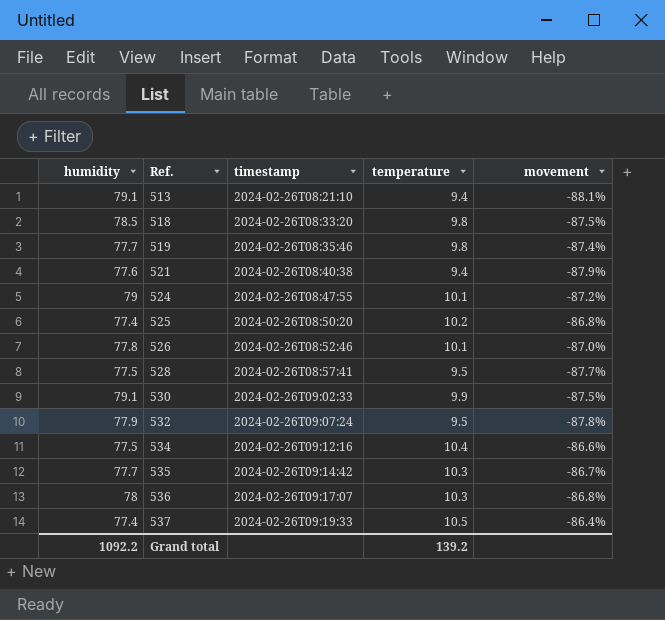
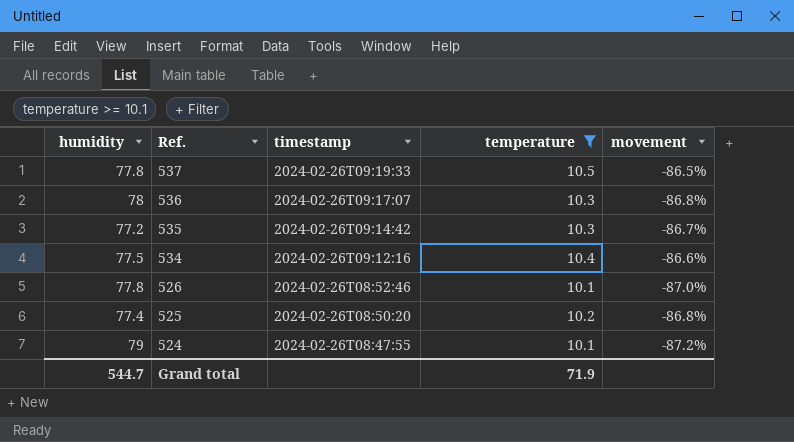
filter: none -> temperature >= 10.1
row order: Ref. ascending -> Ref. descending
537 | humidity: 77.4 -> 77.8
537 | movement: -86.4% -> -86.5%
535 | humidity: 77.7 -> 77.2
Grand total | humidity: 1092.2 -> 544.7
Grand total | temperature: 139.2 -> 71.9

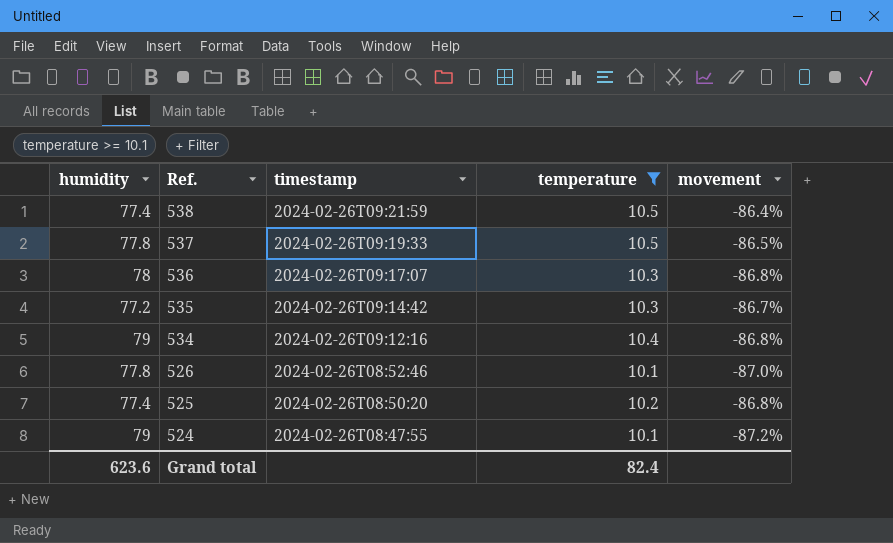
row 538: none -> 77.4 | 2024-02-26T09:21:59 | 10.5 | -86.4%
534 | humidity: 77.5 -> 79
534 | movement: -86.6% -> -86.8%
Grand total | humidity: 544.7 -> 623.6
Grand total | temperature: 71.9 -> 82.4

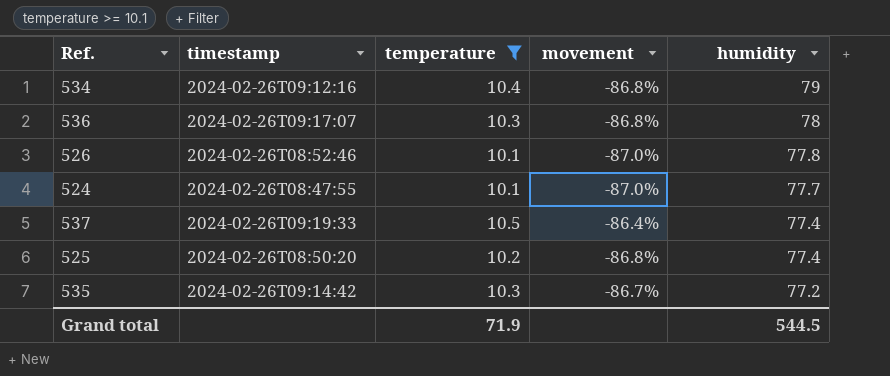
row order: Ref. descending -> humidity descending
column humidity | position: 1 -> 5
row 538: 77.4 | 2024-02-26T09:21:59 | 10.5 | -86.4% -> none
524 | movement: -87.2% -> -87.0%
524 | humidity: 79 -> 77.7
537 | movement: -86.5% -> -86.4%
537 | humidity: 77.8 -> 77.4
Grand total | temperature: 82.4 -> 71.9
Grand total | humidity: 623.6 -> 544.5

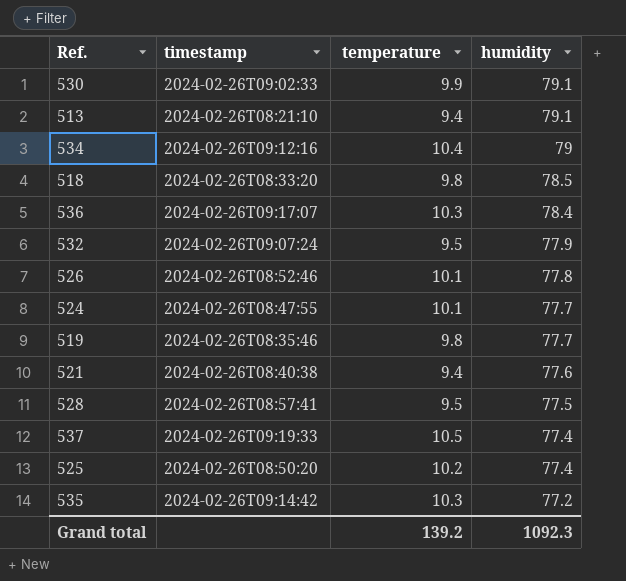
filter: temperature >= 10.1 -> none
column movement | formula: ([temperature] - [humidity]) / [humidity] -> none
536 | humidity: 78 -> 78.4
Grand total | temperature: 71.9 -> 139.2
Grand total | humidity: 544.5 -> 1092.3

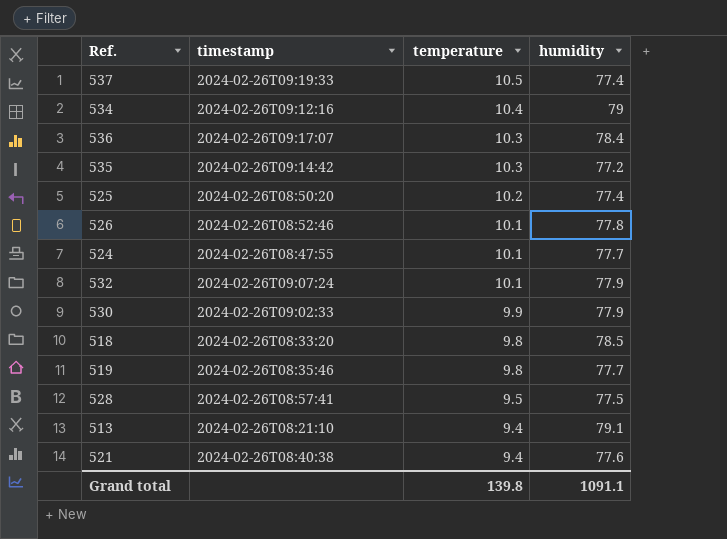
row order: humidity descending -> temperature descending
532 | temperature: 9.5 -> 10.1
530 | humidity: 79.1 -> 77.9
Grand total | temperature: 139.2 -> 139.8
Grand total | humidity: 1092.3 -> 1091.1

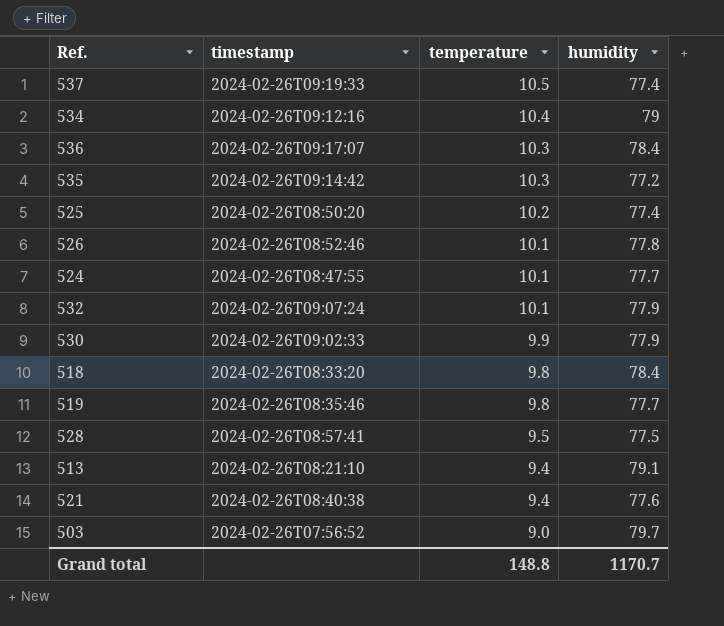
518 | humidity: 78.5 -> 78.4
row 503: none -> 2024-02-26T07:56:52 | 9.0 | 79.7
Grand total | temperature: 139.8 -> 148.8
Grand total | humidity: 1091.1 -> 1170.7

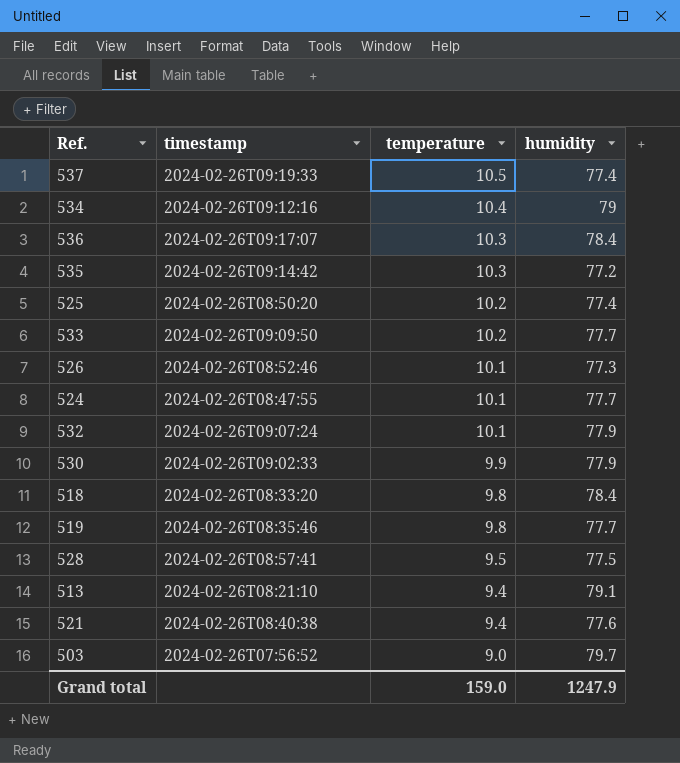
row 533: none -> 2024-02-26T09:09:50 | 10.2 | 77.7
526 | humidity: 77.8 -> 77.3
Grand total | temperature: 148.8 -> 159.0
Grand total | humidity: 1170.7 -> 1247.9

